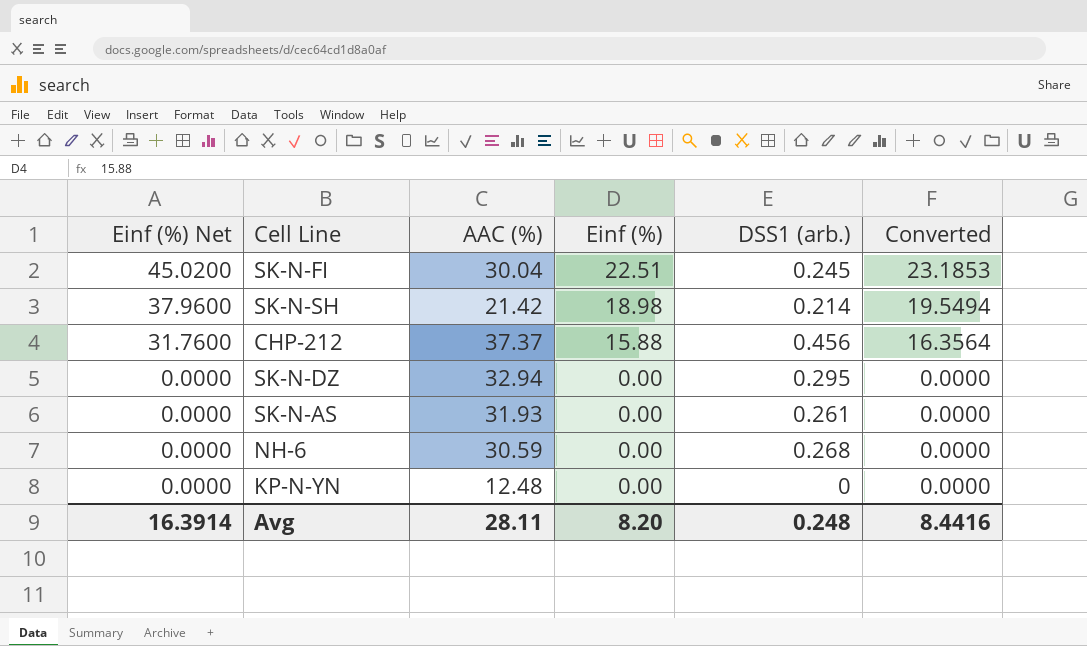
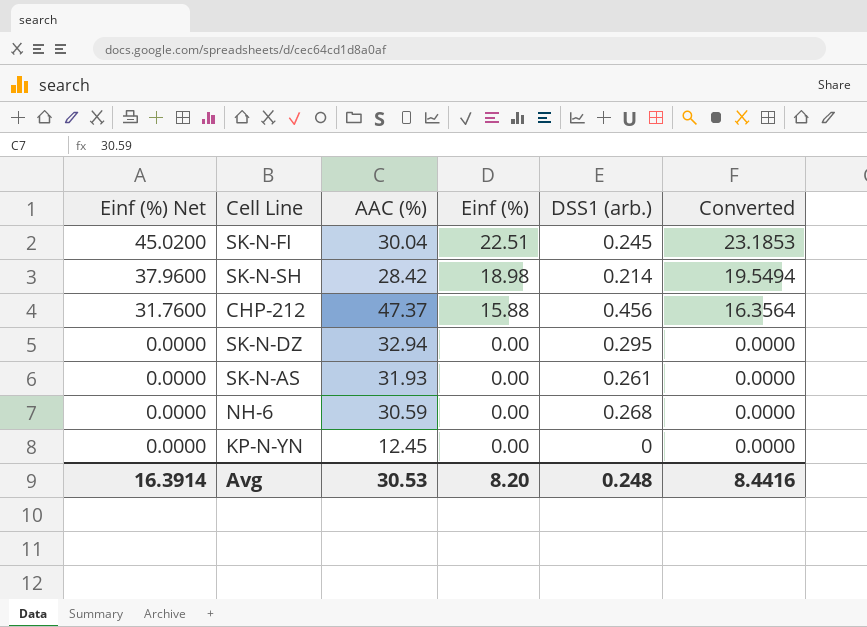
SK-N-SH | AAC (%): 21.42 -> 28.42
CHP-212 | AAC (%): 37.37 -> 47.37
KP-N-YN | AAC (%): 12.48 -> 12.45
Avg | AAC (%): 28.11 -> 30.53

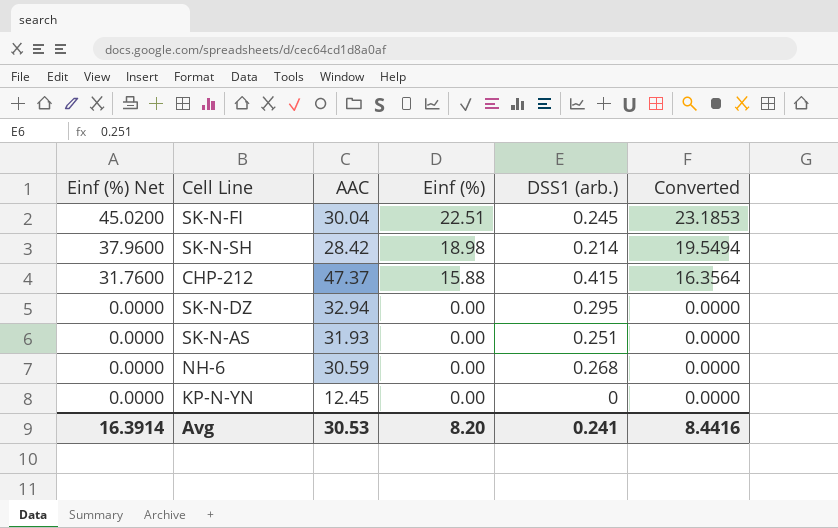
column name: AAC (%) -> AAC
CHP-212 | DSS1 (arb.): 0.456 -> 0.415
SK-N-AS | DSS1 (arb.): 0.261 -> 0.251
Avg | DSS1 (arb.): 0.248 -> 0.241

